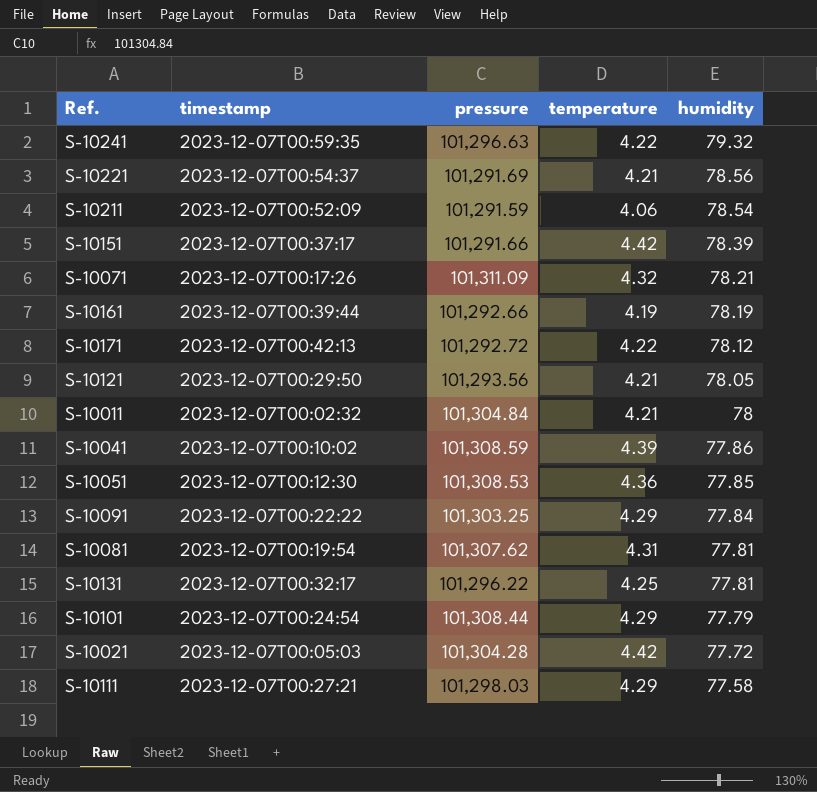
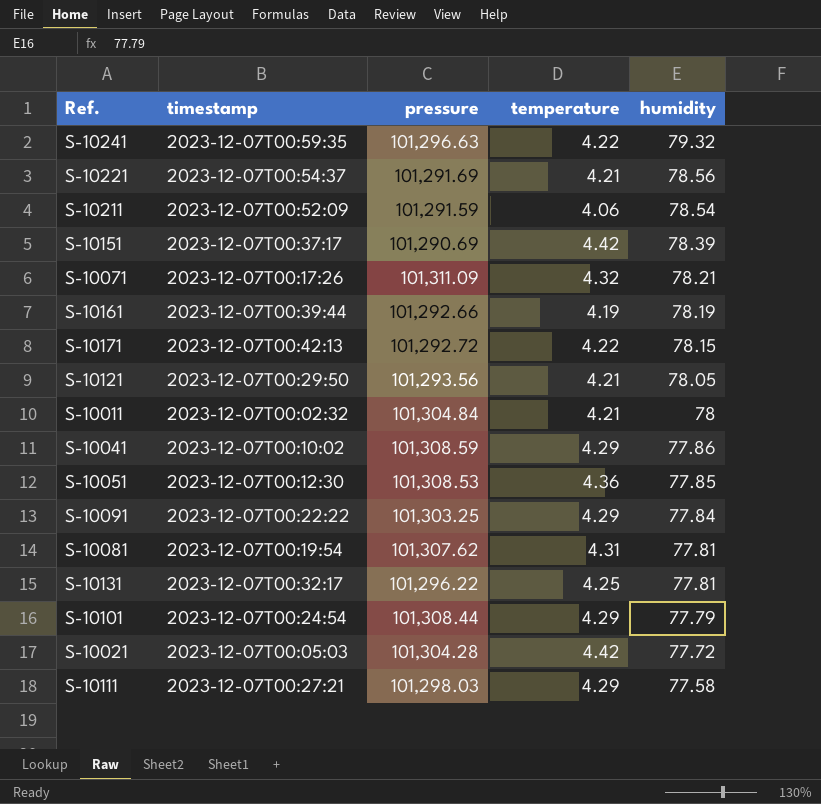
S-10151 | pressure: 101,291.66 -> 101,290.69
S-10171 | humidity: 78.12 -> 78.15
S-10041 | temperature: 4.39 -> 4.29

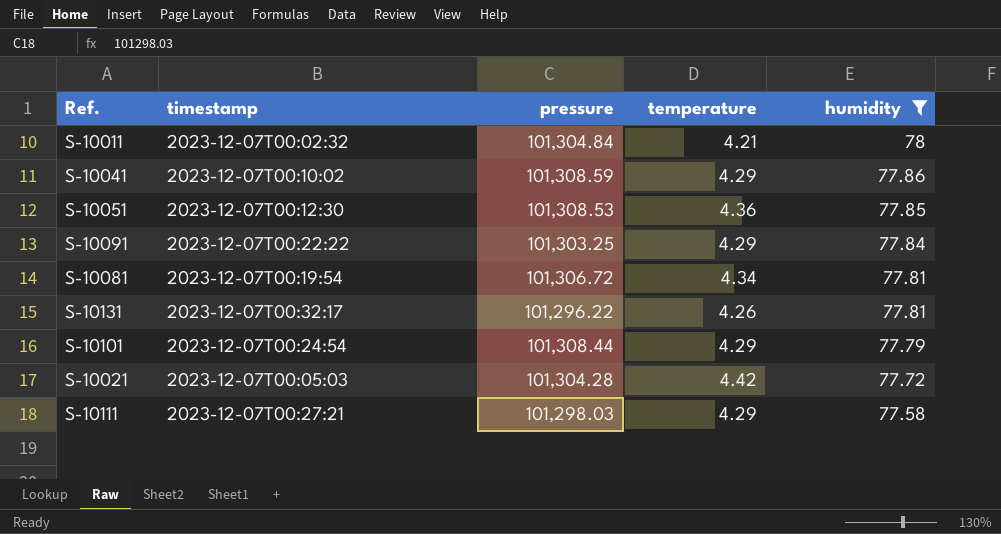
filter: none -> humidity <= 78
S-10081 | pressure: 101,307.62 -> 101,306.72
S-10081 | temperature: 4.31 -> 4.34
S-10131 | temperature: 4.25 -> 4.26

